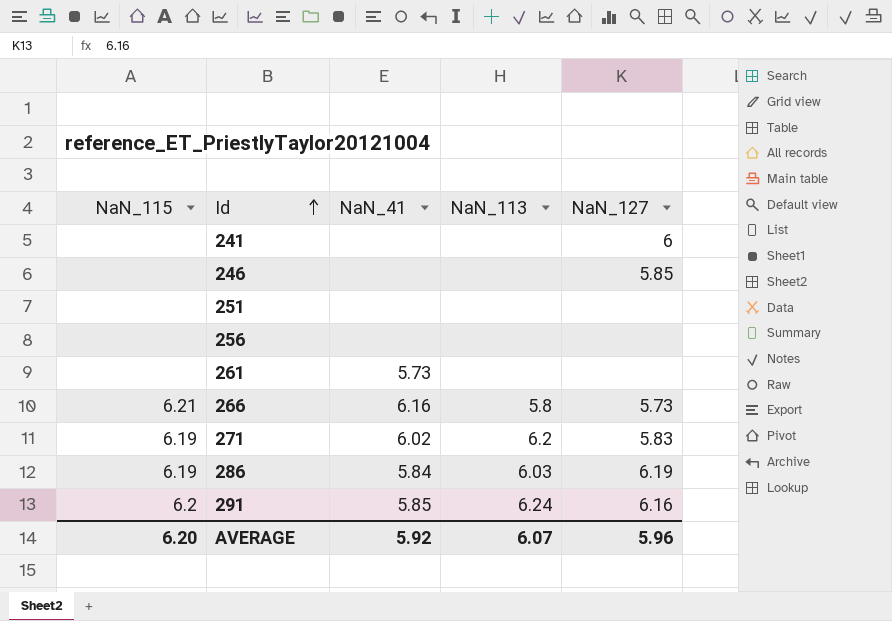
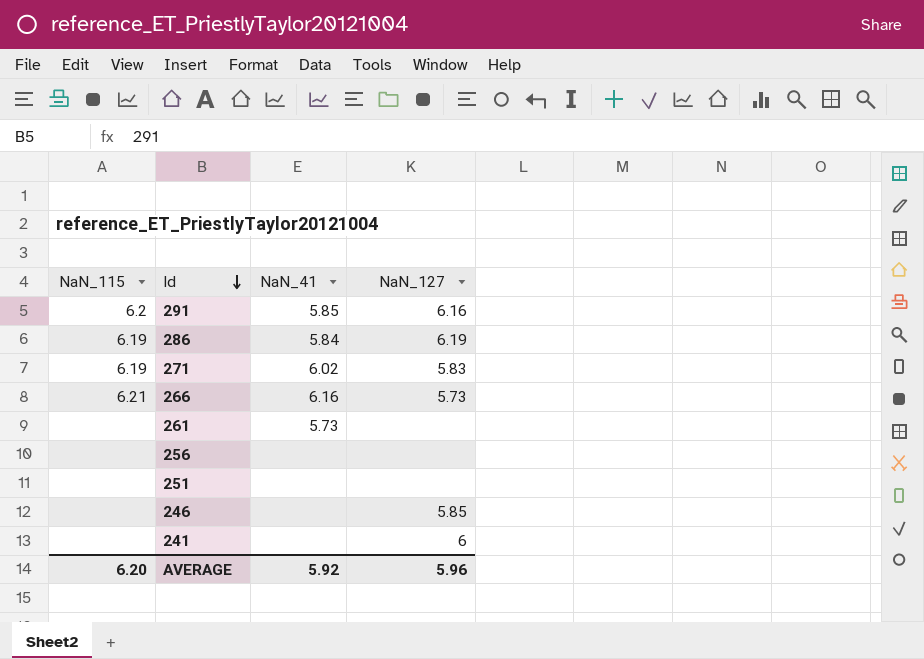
row order: Id ascending -> Id descending
column NaN_113 | position: 4 -> none

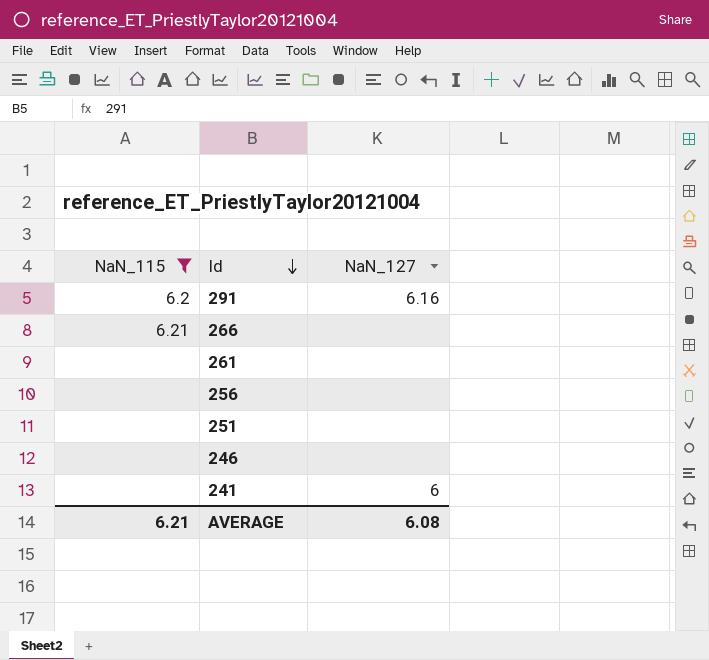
filter: none -> NaN_115 != 6.19
column NaN_41 | position: 3 -> none
266 | NaN_127: 5.73 -> none
246 | NaN_127: 5.85 -> none
AVERAGE | NaN_115: 6.20 -> 6.21
AVERAGE | NaN_127: 5.96 -> 6.08

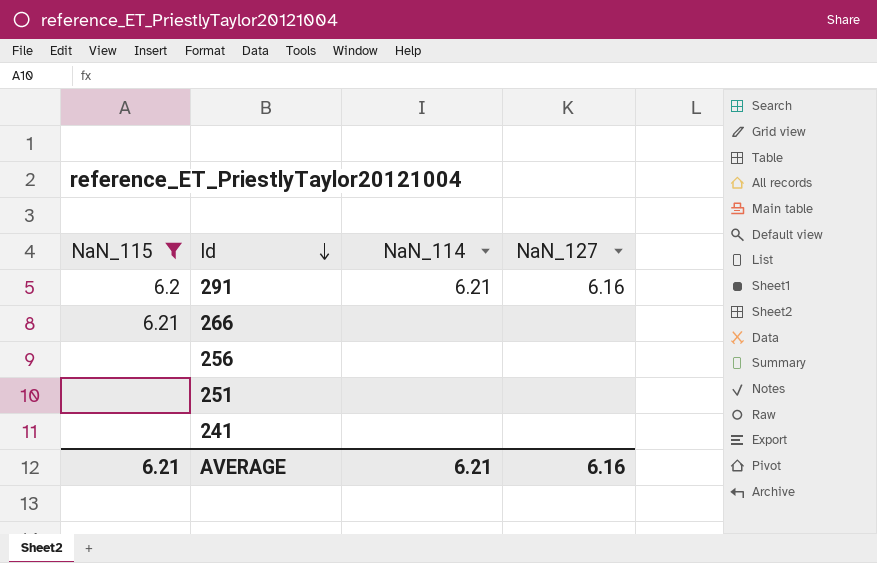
column NaN_114 | position: none -> 3
row 261: none | none -> none
row 246: none | none -> none
241 | NaN_127: 6 -> none
AVERAGE | NaN_127: 6.08 -> 6.16

